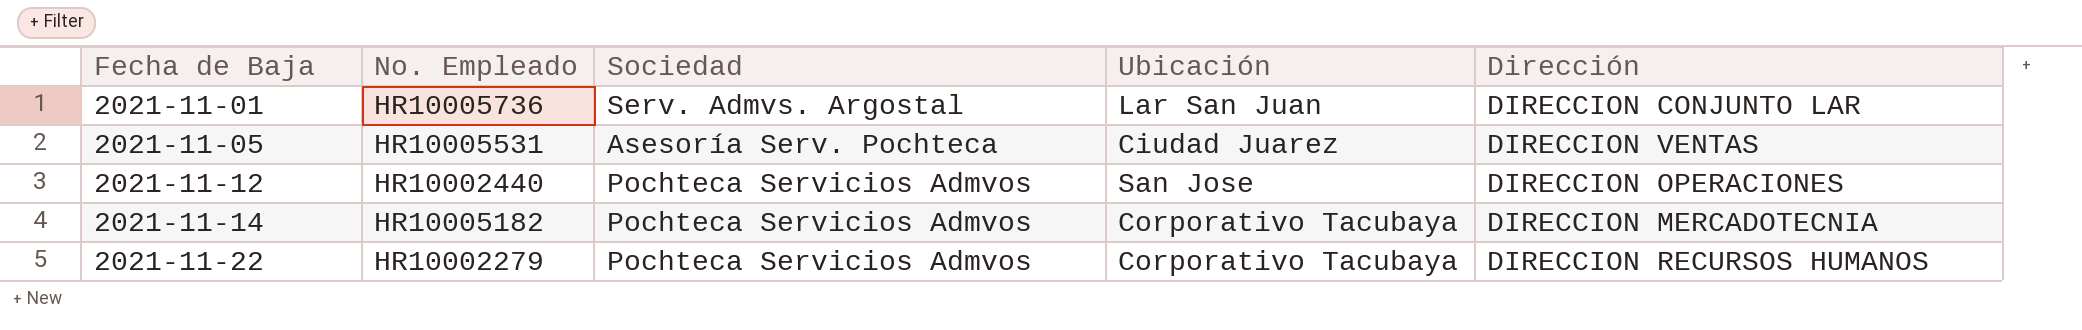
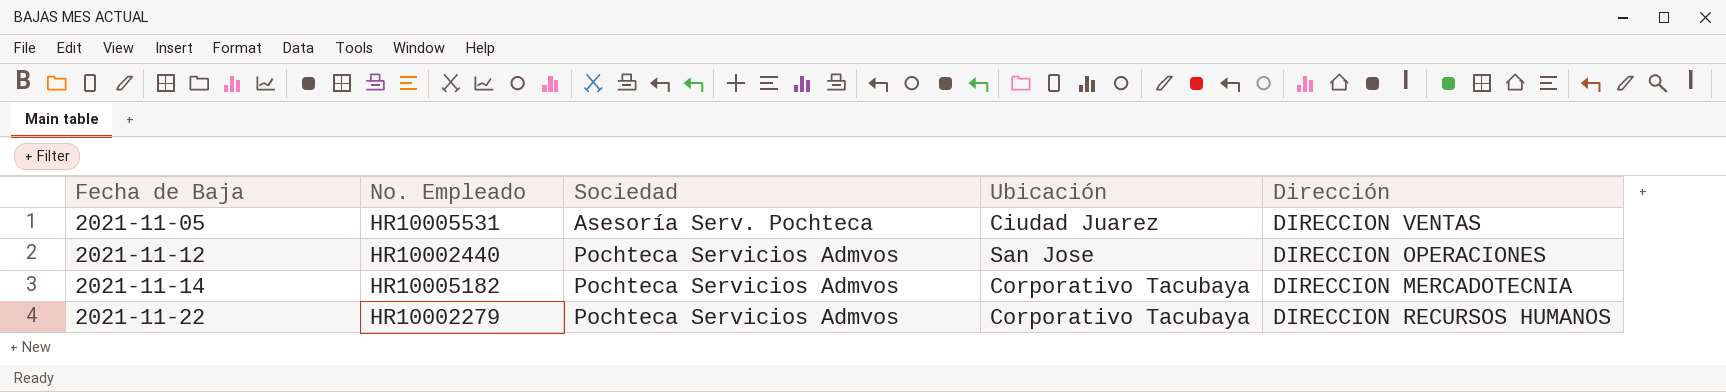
row 2021-11-01: HR10005736 | Serv. Admvs. Argostal | Lar San Juan | DIRECCION CONJUNTO LAR -> none

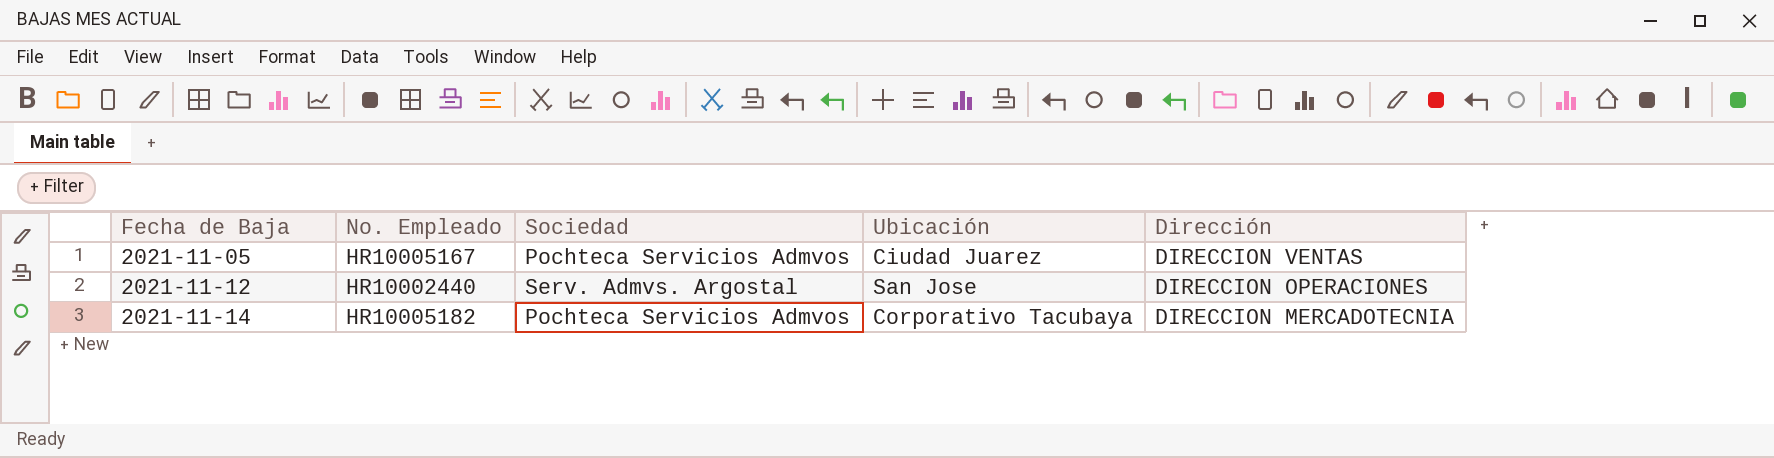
row 2021-11-22: HR10002279 | Pochteca Servicios Admvos | Corporativo Tacubaya | DIRECCION RECURSOS HUMANOS -> none
2021-11-05 | No. Empleado: HR10005531 -> HR10005167
2021-11-05 | Sociedad: Asesoría Serv. Pochteca -> Pochteca Servicios Admvos
2021-11-12 | Sociedad: Pochteca Servicios Admvos -> Serv. Admvs. Argostal

